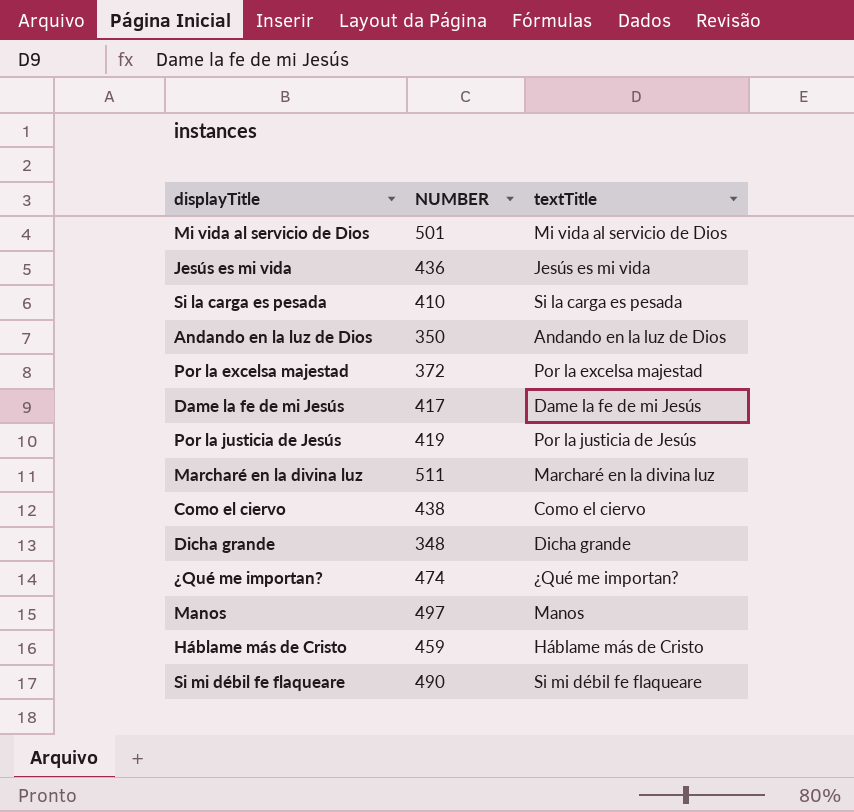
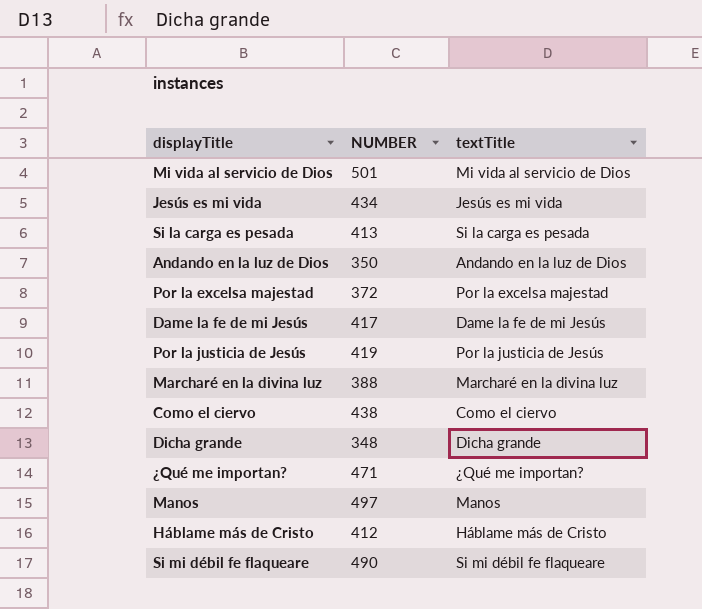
Jesús es mi vida | NUMBER: 436 -> 434
Si la carga es pesada | NUMBER: 410 -> 413
Marcharé en la divina luz | NUMBER: 511 -> 388
¿Qué me importan? | NUMBER: 474 -> 471
Háblame más de Cristo | NUMBER: 459 -> 412

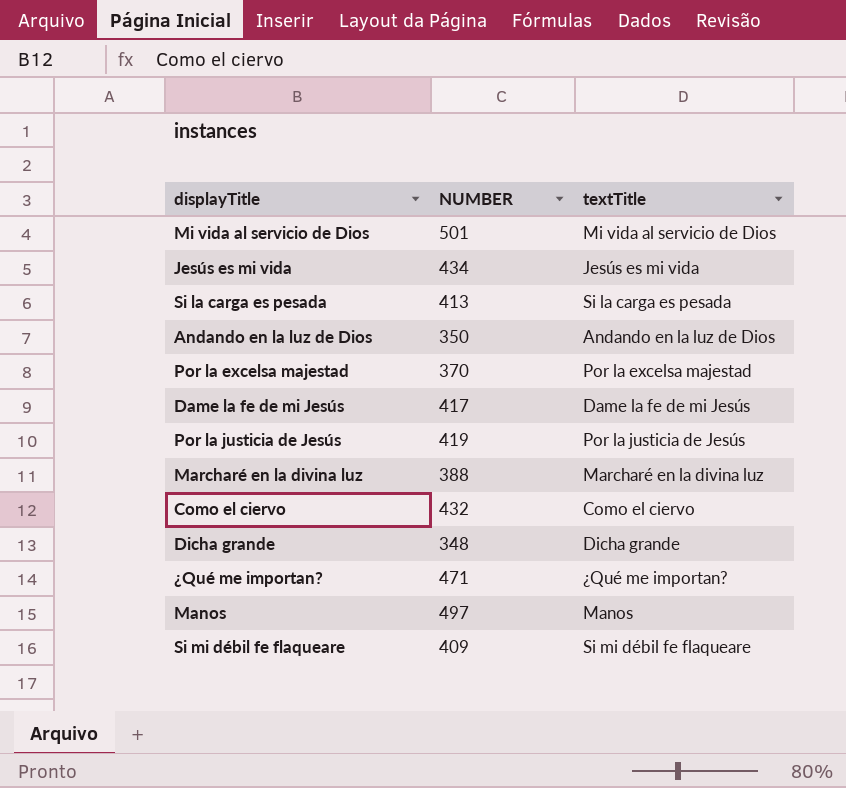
row Háblame más de Cristo: 412 | Háblame más de Cristo -> none
Por la excelsa majestad | NUMBER: 372 -> 370
Como el ciervo | NUMBER: 438 -> 432
Si mi débil fe flaqueare | NUMBER: 490 -> 409

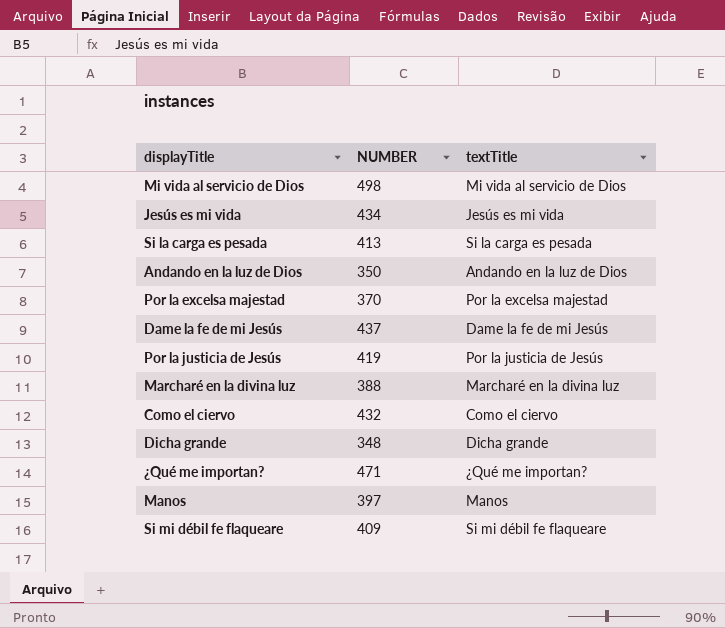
Mi vida al servicio de Dios | NUMBER: 501 -> 498
Dame la fe de mi Jesús | NUMBER: 417 -> 437
Manos | NUMBER: 497 -> 397

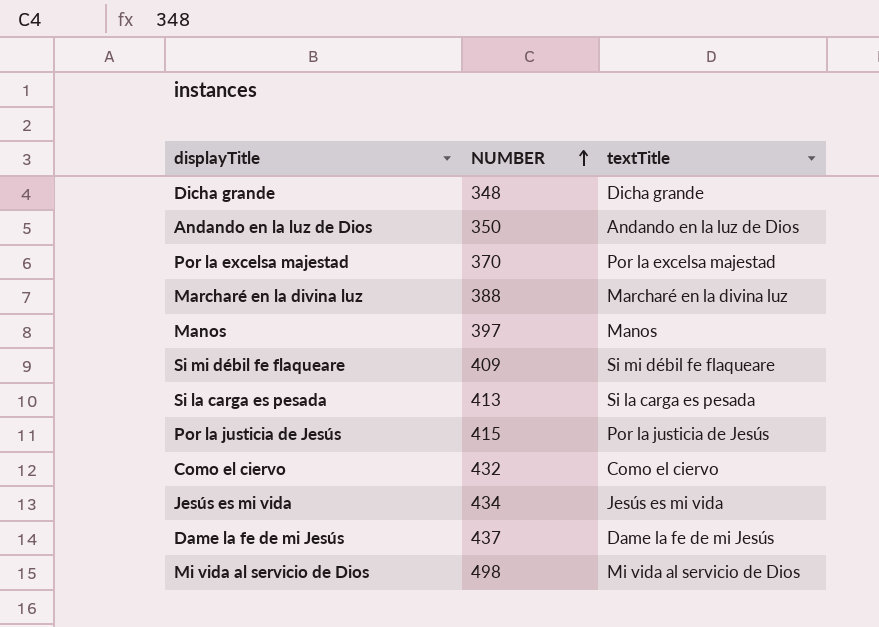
row order: none -> NUMBER ascending
row ¿Qué me importan?: 471 | ¿Qué me importan? -> none
Por la justicia de Jesús | NUMBER: 419 -> 415

